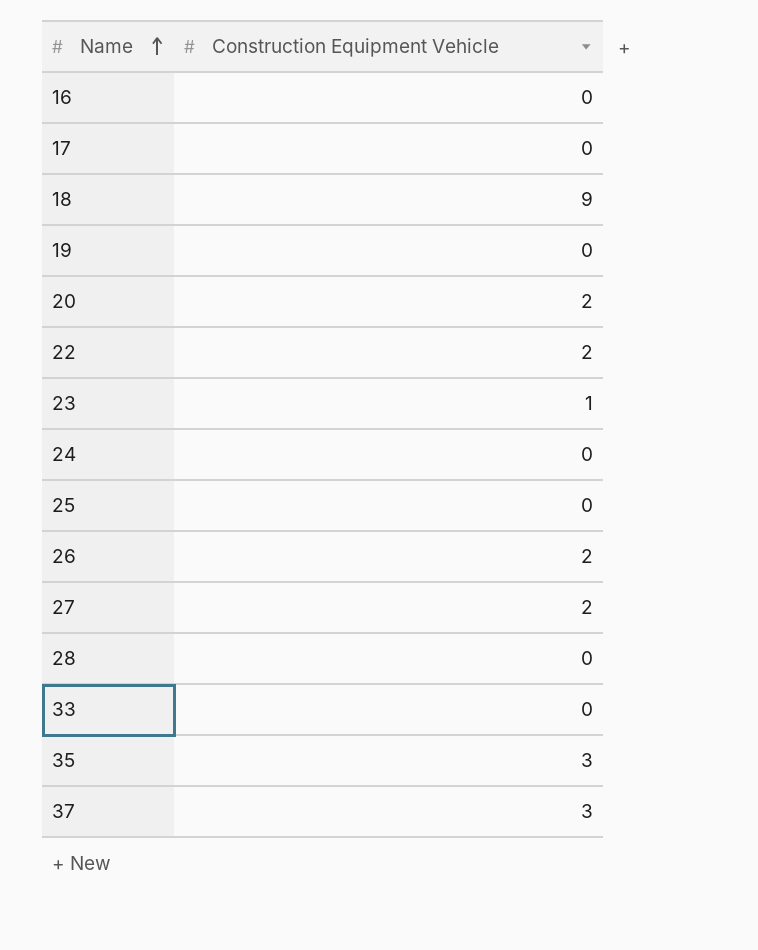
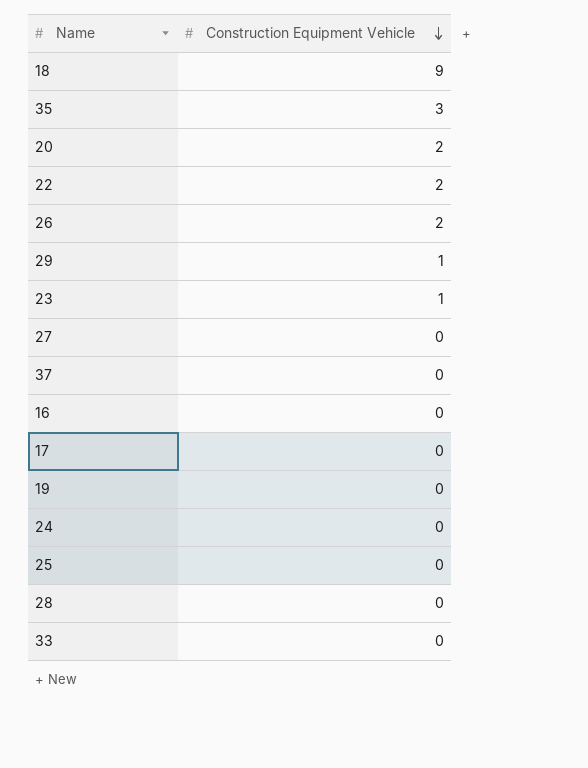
row order: Name ascending -> Construction Equipment Vehicle descending
row 29: none -> 1
27 | Construction Equipment Vehicle: 2 -> 0
37 | Construction Equipment Vehicle: 3 -> 0

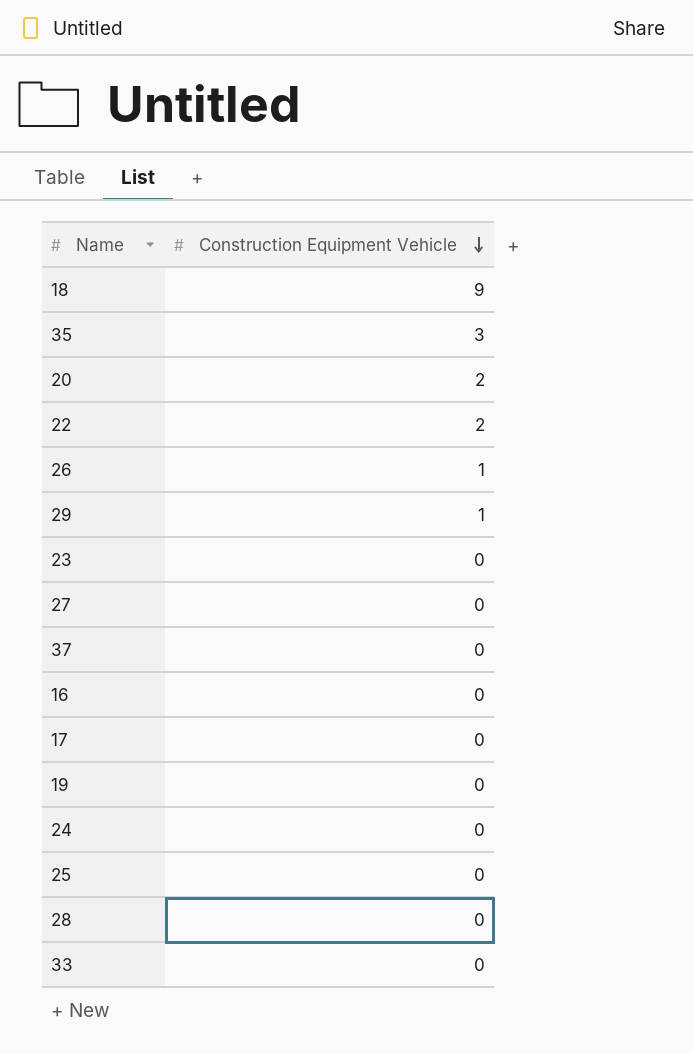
26 | Construction Equipment Vehicle: 2 -> 1
23 | Construction Equipment Vehicle: 1 -> 0

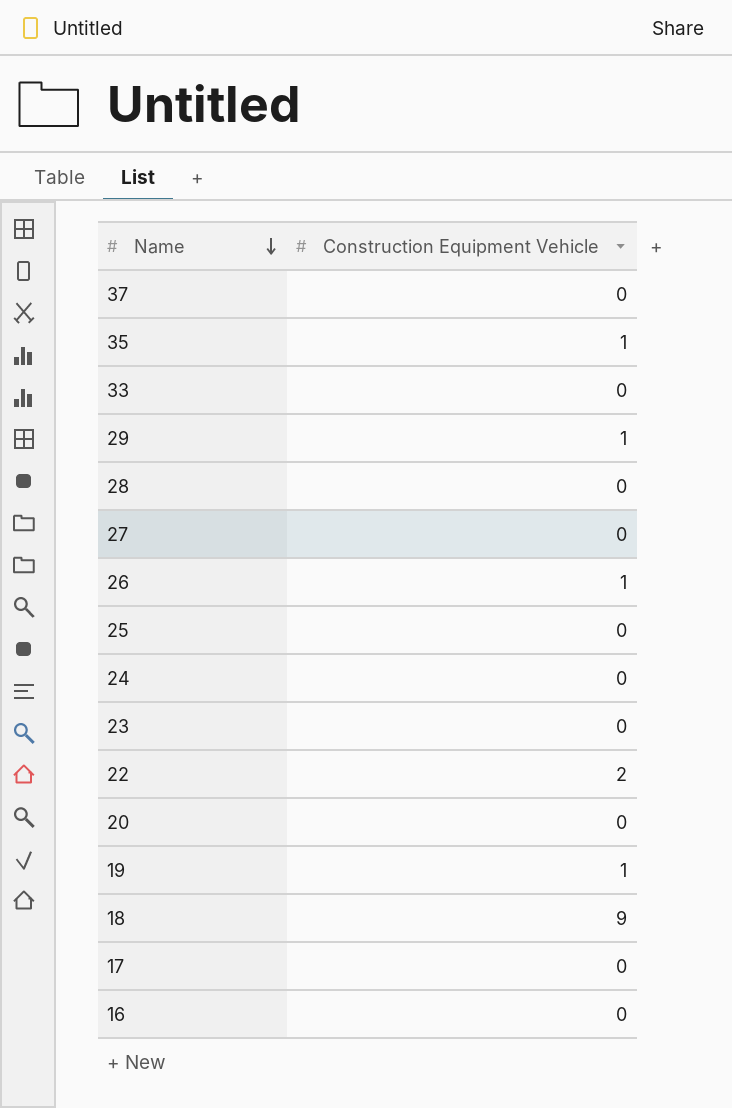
row order: Construction Equipment Vehicle descending -> Name descending
35 | Construction Equipment Vehicle: 3 -> 1
20 | Construction Equipment Vehicle: 2 -> 0
19 | Construction Equipment Vehicle: 0 -> 1

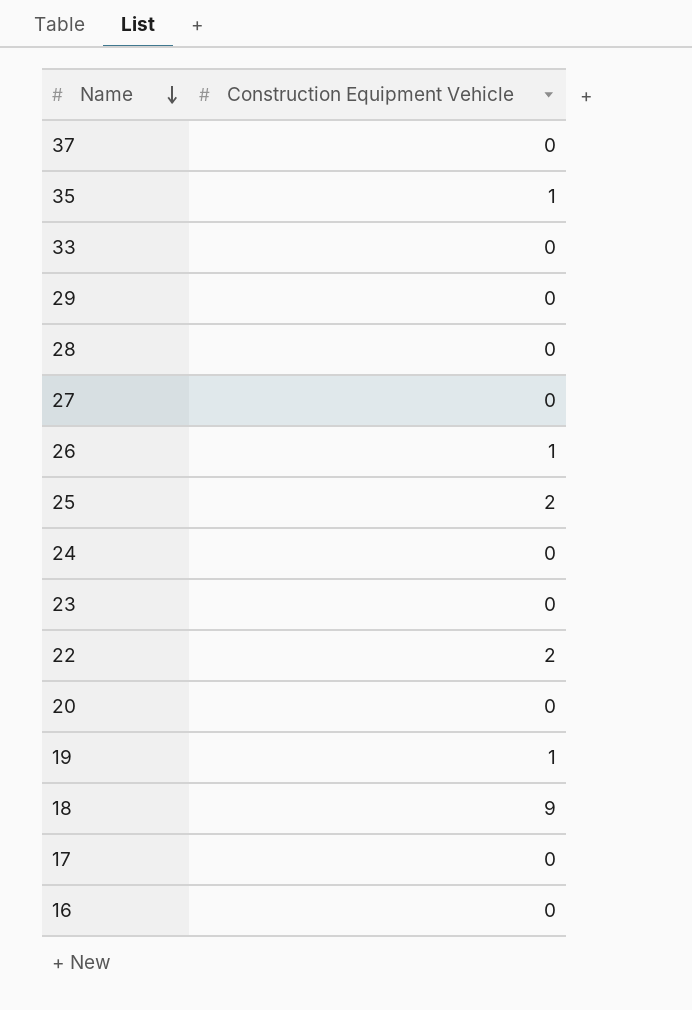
29 | Construction Equipment Vehicle: 1 -> 0
25 | Construction Equipment Vehicle: 0 -> 2

